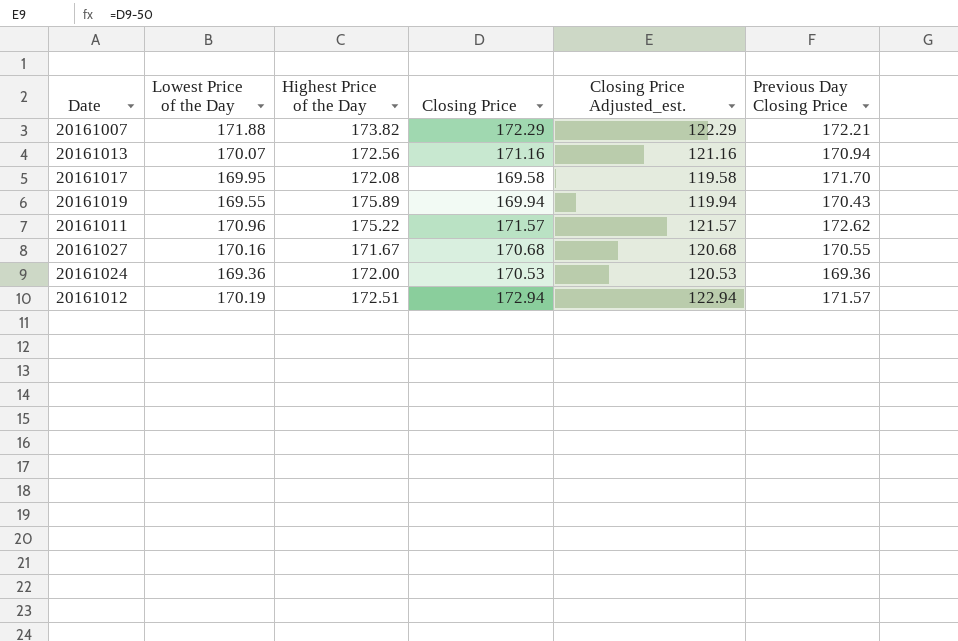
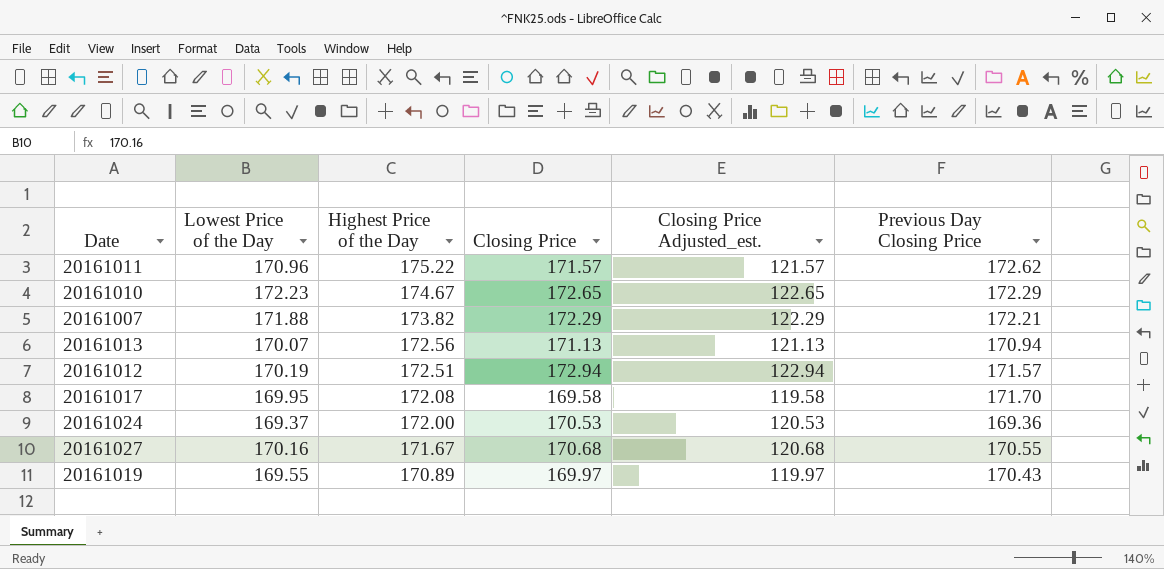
row order: none -> Highest Price of the Day descending
row 20161010: none -> 172.23 | 174.67 | 172.65 | 122.65 | 172.29
20161013 | Closing Price: 171.16 -> 171.13
20161013 | Closing Price Adjusted_est.: 121.16 -> 121.13
20161024 | Lowest Price of the Day: 169.36 -> 169.37
20161019 | Highest Price of the Day: 175.89 -> 170.89
20161019 | Closing Price: 169.94 -> 169.97
20161019 | Closing Price Adjusted_est.: 119.94 -> 119.97

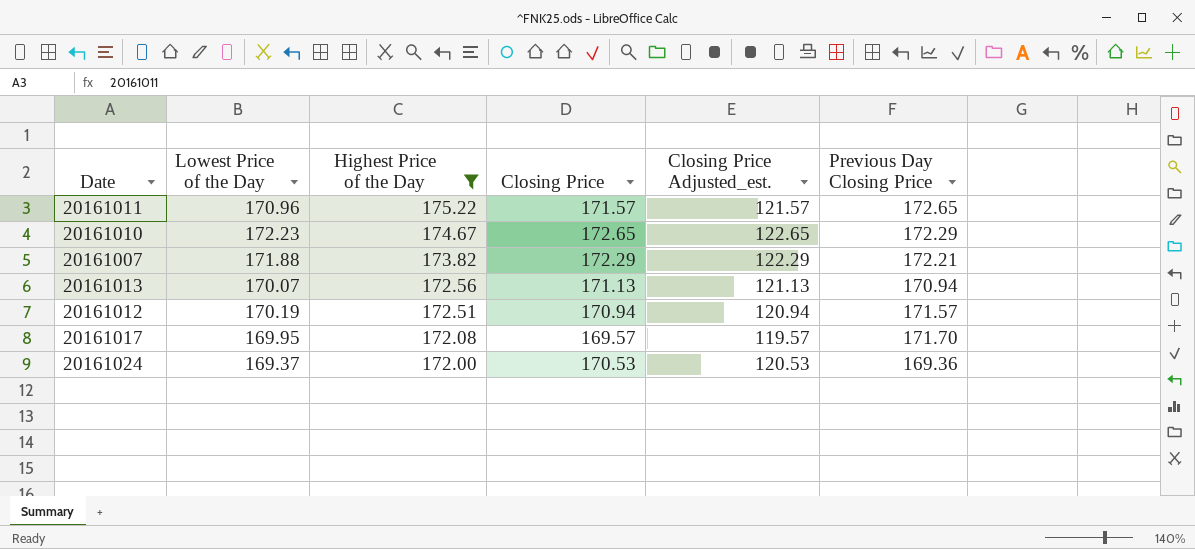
filter: none -> Highest Price of the Day >= 172.00
20161011 | Previous Day Closing Price: 172.62 -> 172.65
20161012 | Closing Price: 172.94 -> 170.94
20161012 | Closing Price Adjusted_est.: 122.94 -> 120.94
20161017 | Closing Price: 169.58 -> 169.57
20161017 | Closing Price Adjusted_est.: 119.58 -> 119.57

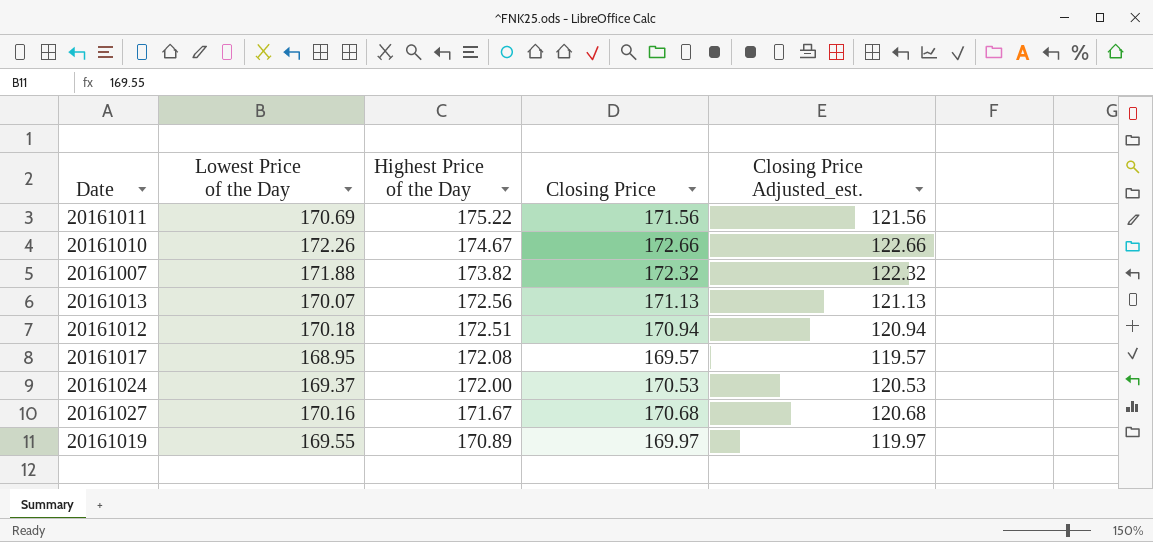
filter: Highest Price of the Day >= 172.00 -> none
column Previous Day Closing Price | position: 6 -> none
20161011 | Lowest Price of the Day: 170.96 -> 170.69
20161011 | Closing Price: 171.57 -> 171.56
20161011 | Closing Price Adjusted_est.: 121.57 -> 121.56
20161010 | Lowest Price of the Day: 172.23 -> 172.26
20161010 | Closing Price: 172.65 -> 172.66
20161010 | Closing Price Adjusted_est.: 122.65 -> 122.66
20161007 | Closing Price: 172.29 -> 172.32
20161007 | Closing Price Adjusted_est.: 122.29 -> 122.32
20161012 | Lowest Price of the Day: 170.19 -> 170.18
20161017 | Lowest Price of the Day: 169.95 -> 168.95

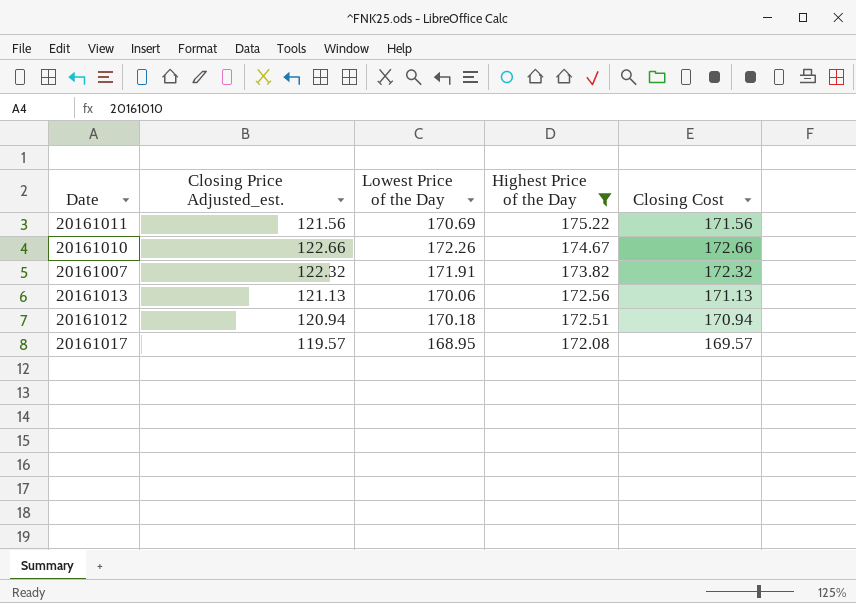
filter: none -> Highest Price of the Day >= 172.08
column Closing Price Adjusted_est. | position: 5 -> 2
column name: Closing Price -> Closing Cost
20161007 | Lowest Price of the Day: 171.88 -> 171.91
20161013 | Lowest Price of the Day: 170.07 -> 170.06

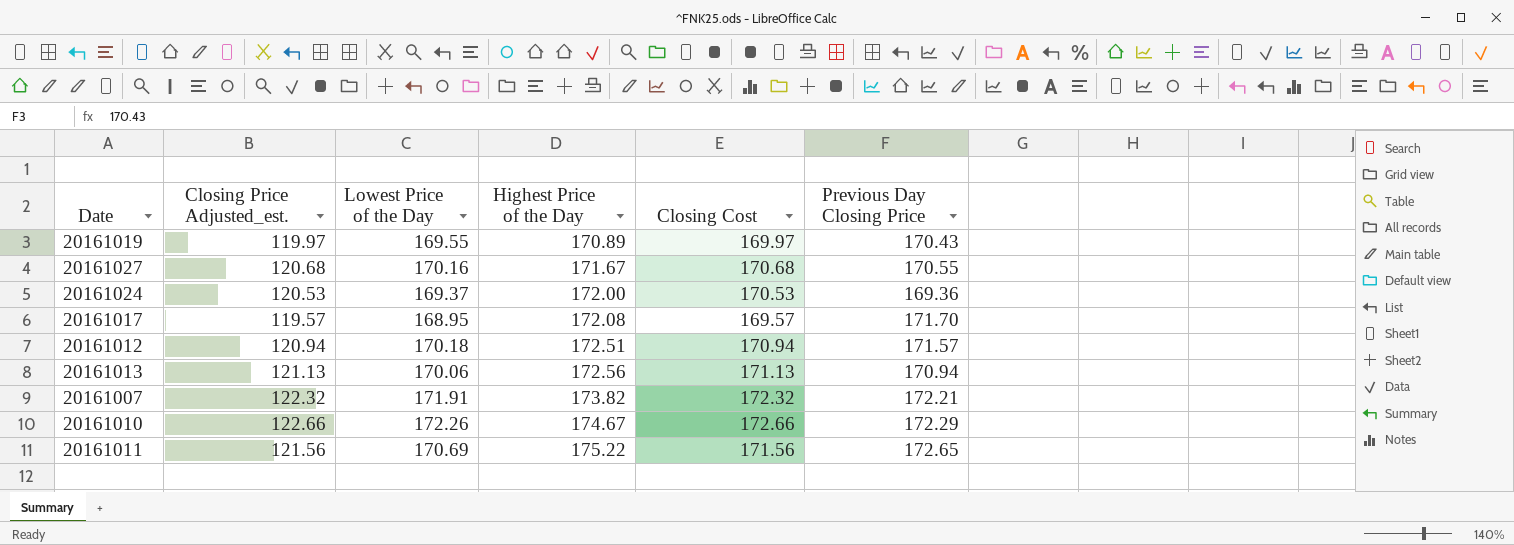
filter: Highest Price of the Day >= 172.08 -> none
row order: Highest Price of the Day descending -> Highest Price of the Day ascending
column Previous Day Closing Price | position: none -> 6

